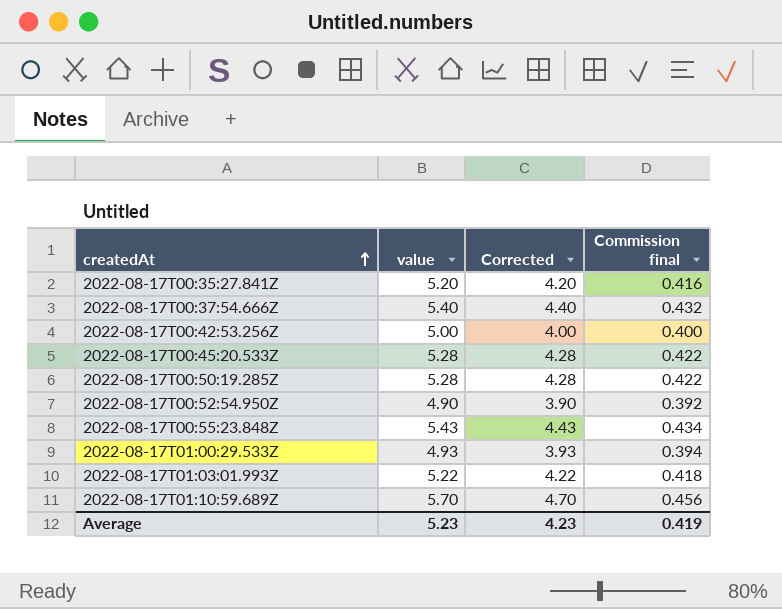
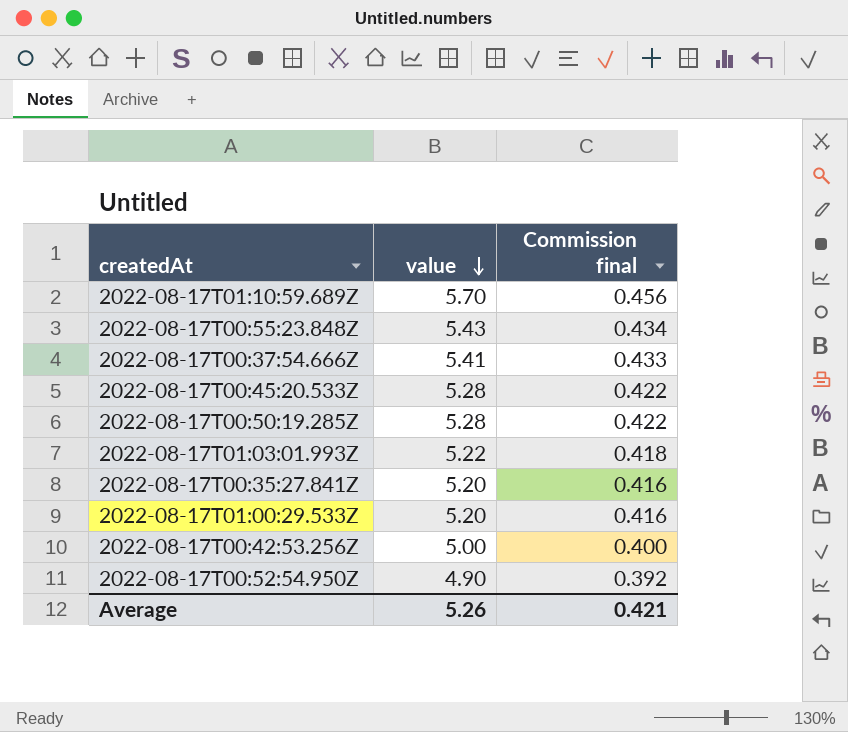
row order: createdAt ascending -> value descending
column Corrected | formula: [value] - 1 -> none
2022-08-17T00:37:54.666Z | value: 5.40 -> 5.41
2022-08-17T00:37:54.666Z | Commission final: 0.432 -> 0.433
2022-08-17T01:00:29.533Z | value: 4.93 -> 5.20
2022-08-17T01:00:29.533Z | Commission final: 0.394 -> 0.416
Average | value: 5.23 -> 5.26
Average | Commission final: 0.419 -> 0.421

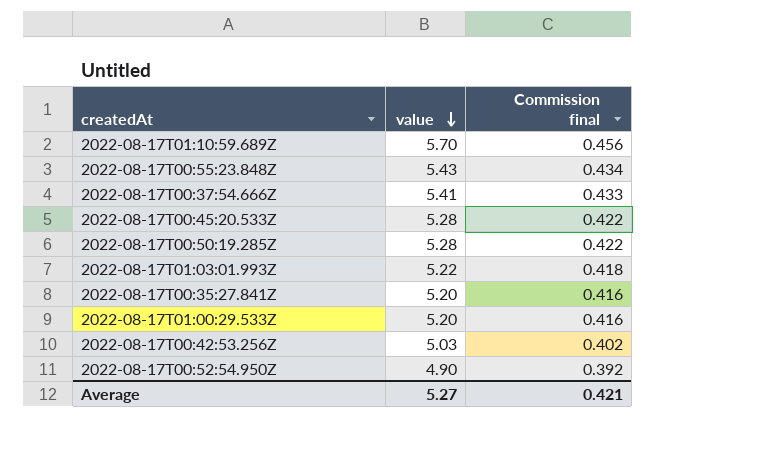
2022-08-17T00:42:53.256Z | value: 5.00 -> 5.03
2022-08-17T00:42:53.256Z | Commission final: 0.400 -> 0.402
Average | value: 5.26 -> 5.27

